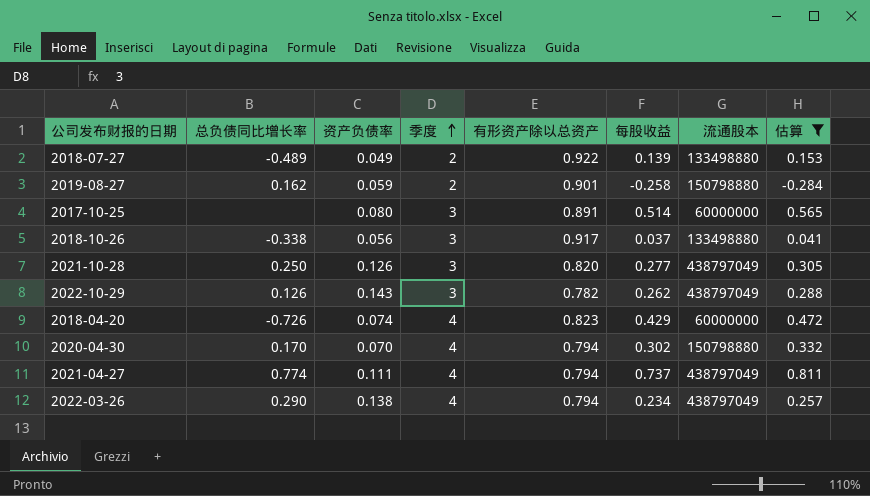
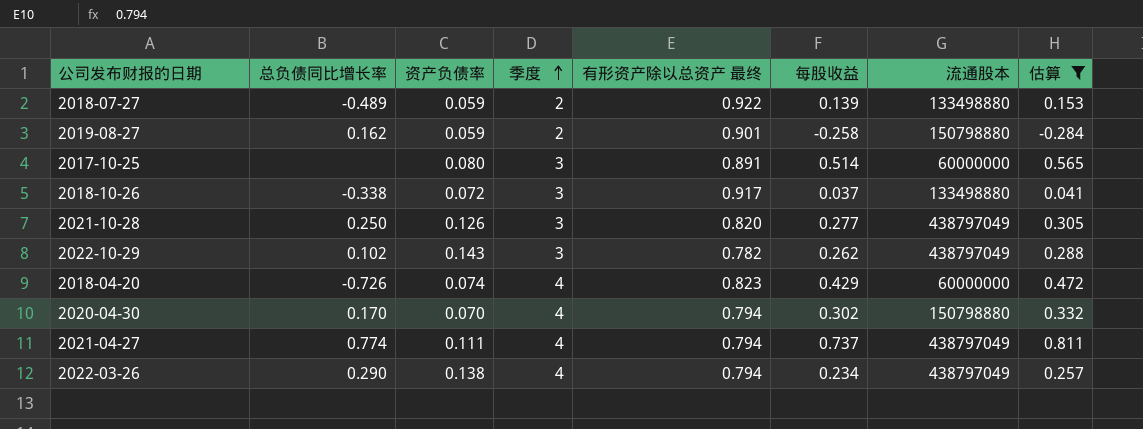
column name: 有形资产除以总资产 -> 有形资产除以总资产 最终
2018-07-27 | 资产负债率: 0.049 -> 0.059
2018-10-26 | 资产负债率: 0.056 -> 0.072
2022-10-29 | 总负债同比增长率: 0.126 -> 0.102

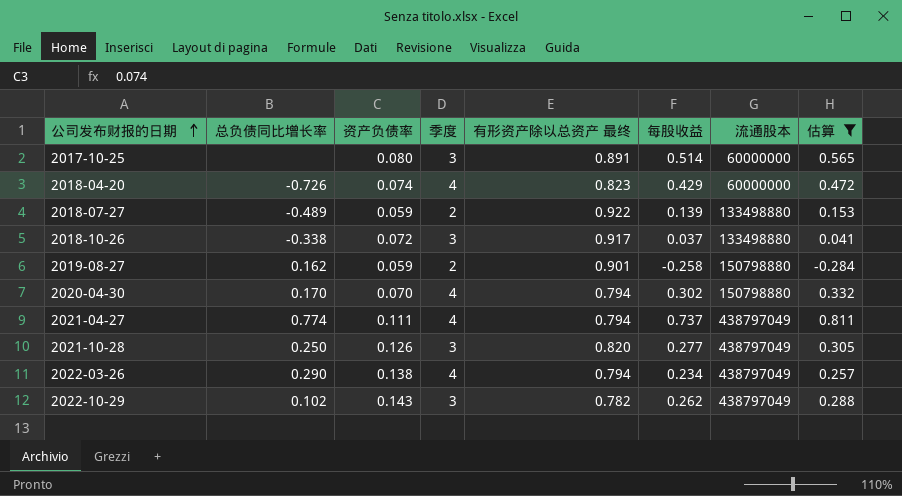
row order: 季度 ascending -> 公司发布财报的日期 ascending

